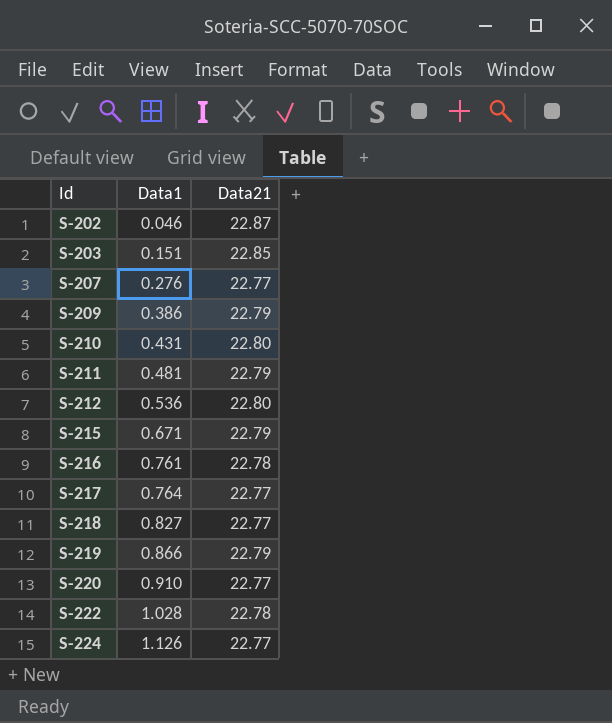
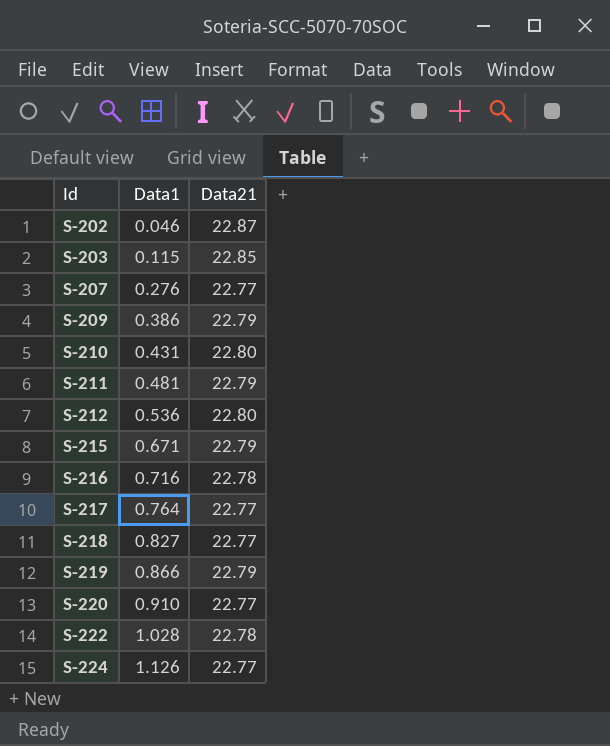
S-203 | Data1: 0.151 -> 0.115
S-216 | Data1: 0.761 -> 0.716

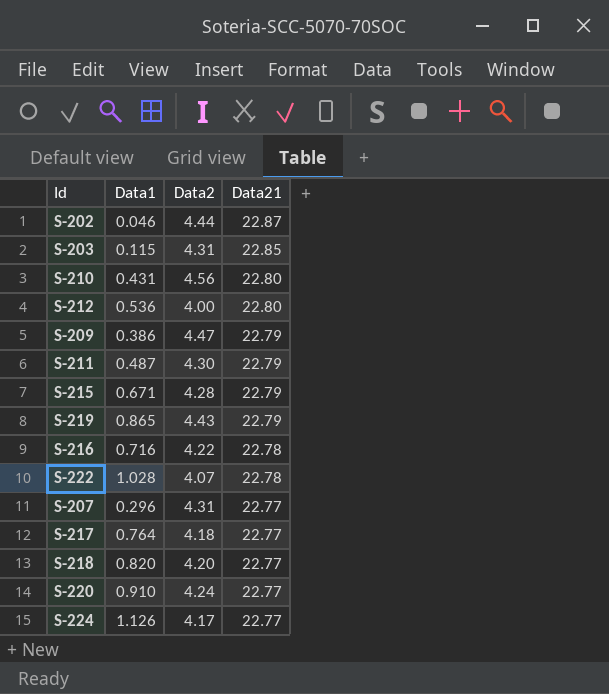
row order: Id ascending -> Data21 descending
column Data2 | position: none -> 3
S-211 | Data1: 0.481 -> 0.487
S-219 | Data1: 0.866 -> 0.865
S-207 | Data1: 0.276 -> 0.296
S-218 | Data1: 0.827 -> 0.820

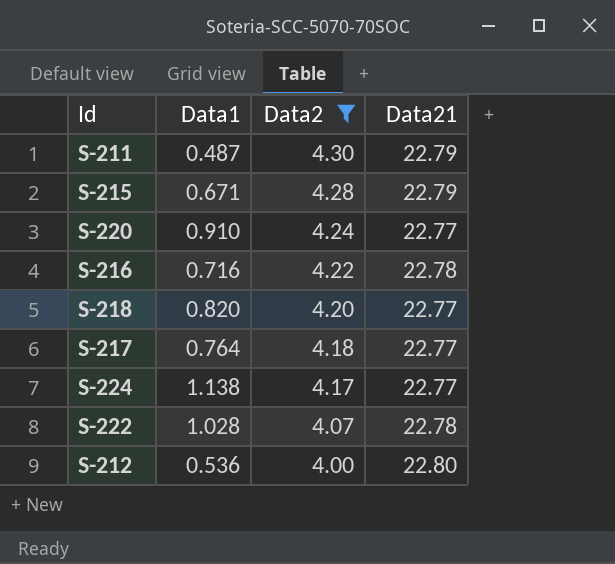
filter: none -> Data2 <= 4.30
row order: Data21 descending -> Data2 descending
S-224 | Data1: 1.126 -> 1.138

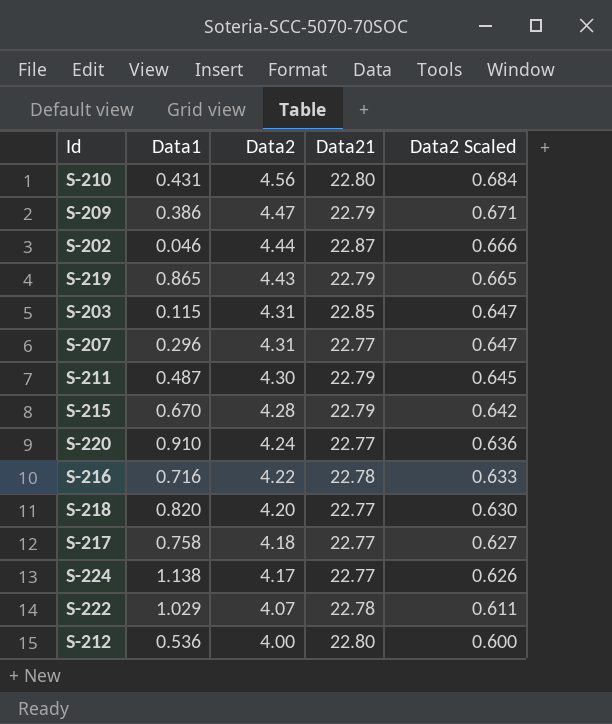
filter: Data2 <= 4.30 -> none
column Data2 Scaled | formula: none -> [Data2] * 0.15
S-215 | Data1: 0.671 -> 0.670
S-217 | Data1: 0.764 -> 0.758
S-222 | Data1: 1.028 -> 1.029

